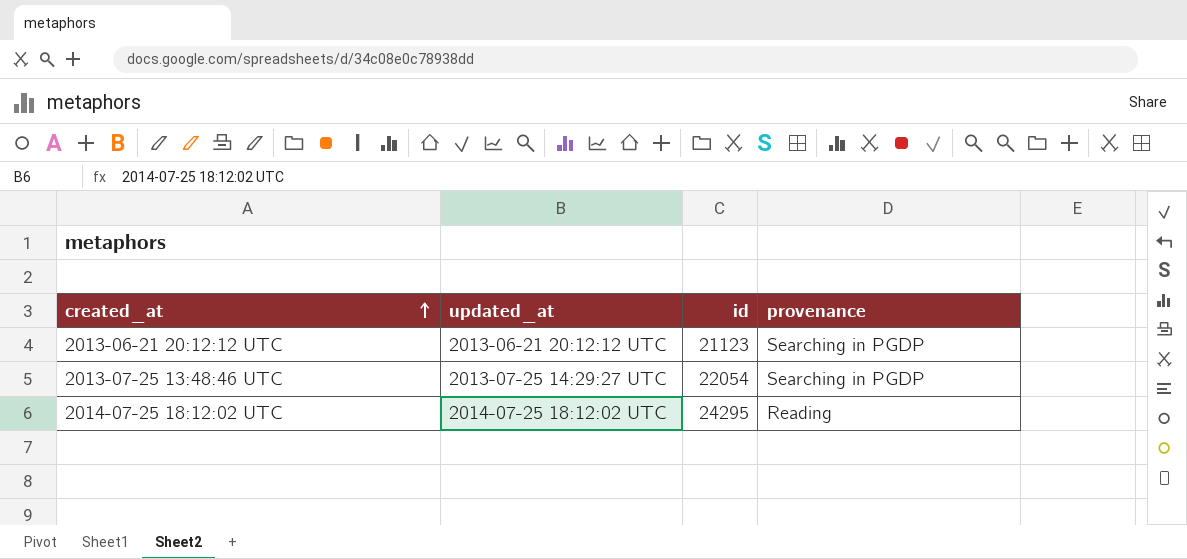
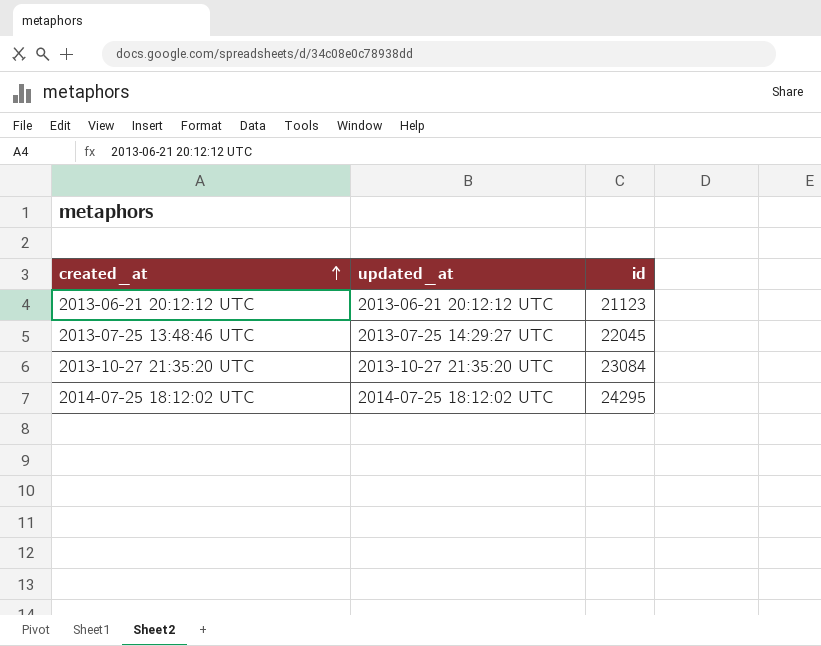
column provenance | position: 4 -> none
2013-07-25 13:48:46 UTC | id: 22054 -> 22045
row 2013-10-27 21:35:20 UTC: none -> 2013-10-27 21:35:20 UTC | 23084

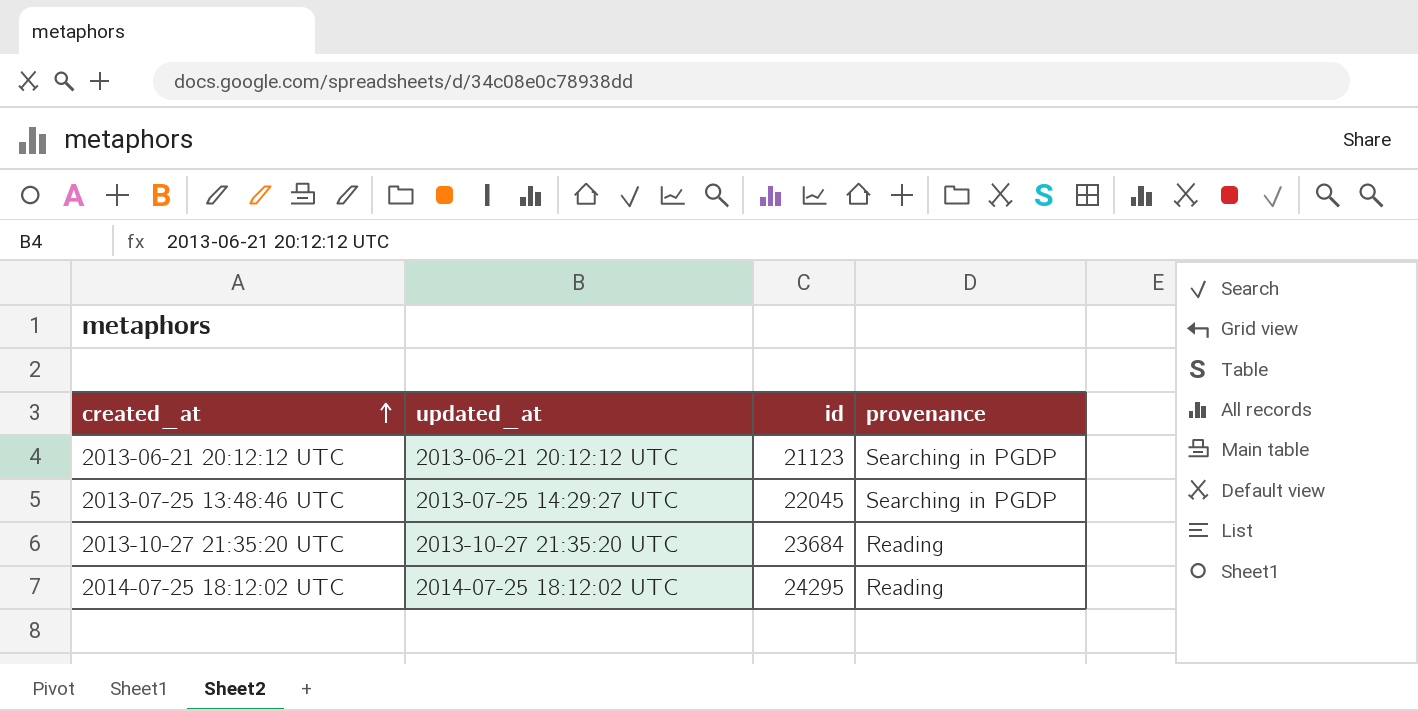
column provenance | position: none -> 4
2013-10-27 21:35:20 UTC | id: 23084 -> 23684

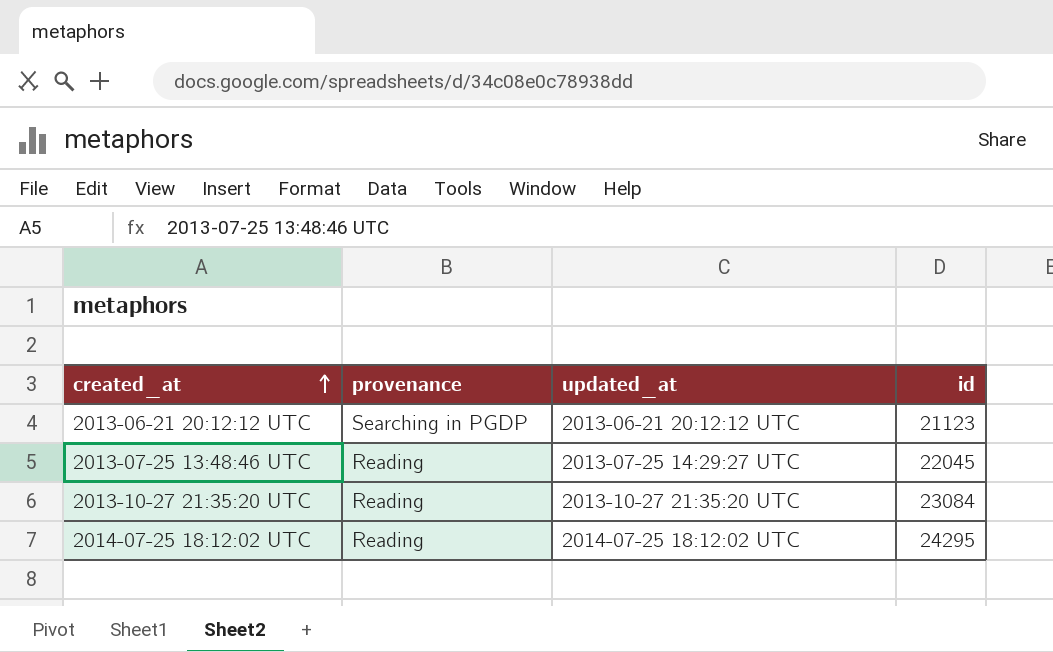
column provenance | position: 4 -> 2
2013-07-25 13:48:46 UTC | provenance: Searching in PGDP -> Reading
2013-10-27 21:35:20 UTC | id: 23684 -> 23084

